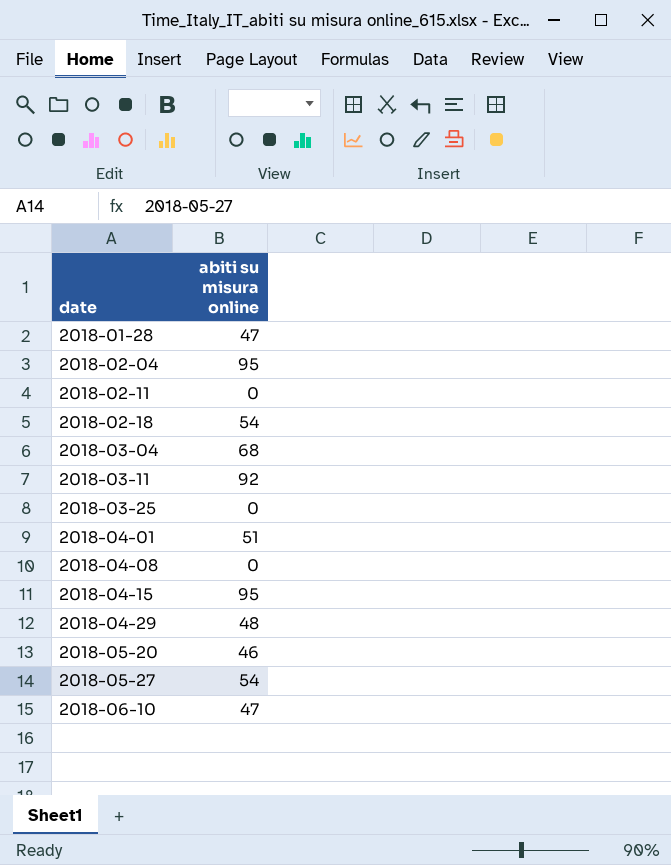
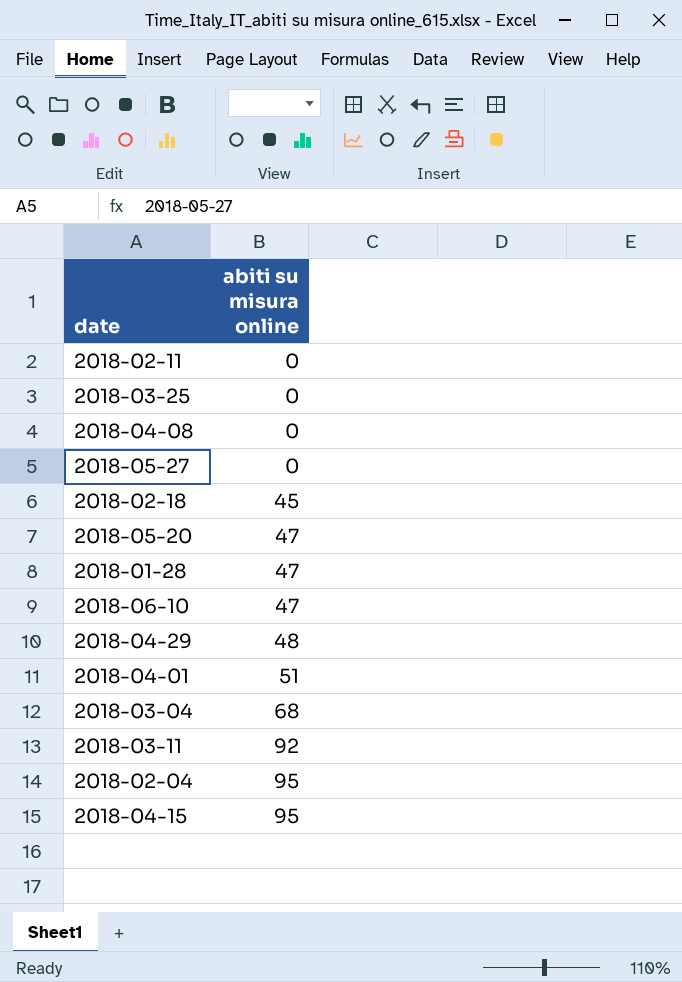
row order: date ascending -> abiti su misura online ascending
2018-05-27 | abiti su misura online: 54 -> 0
2018-02-18 | abiti su misura online: 54 -> 45
2018-05-20 | abiti su misura online: 46 -> 47

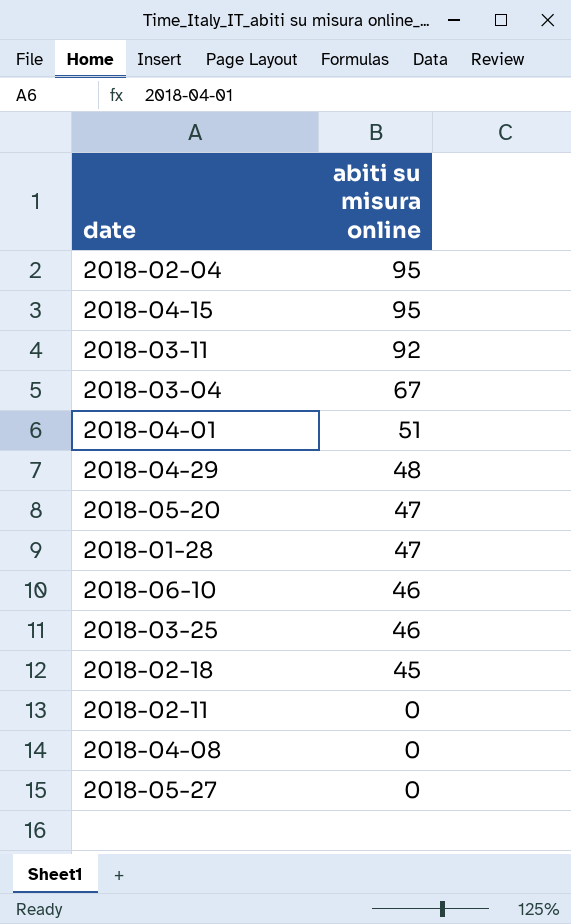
row order: abiti su misura online ascending -> abiti su misura online descending
2018-03-04 | abiti su misura online: 68 -> 67
2018-06-10 | abiti su misura online: 47 -> 46
2018-03-25 | abiti su misura online: 0 -> 46

